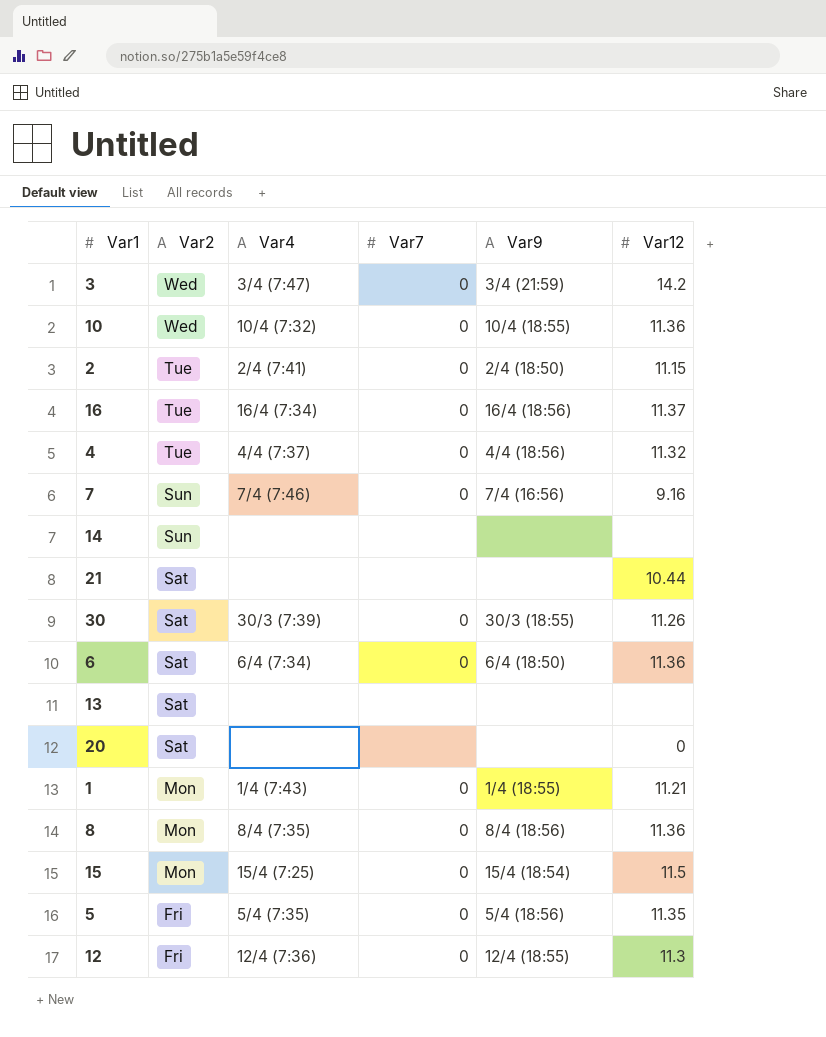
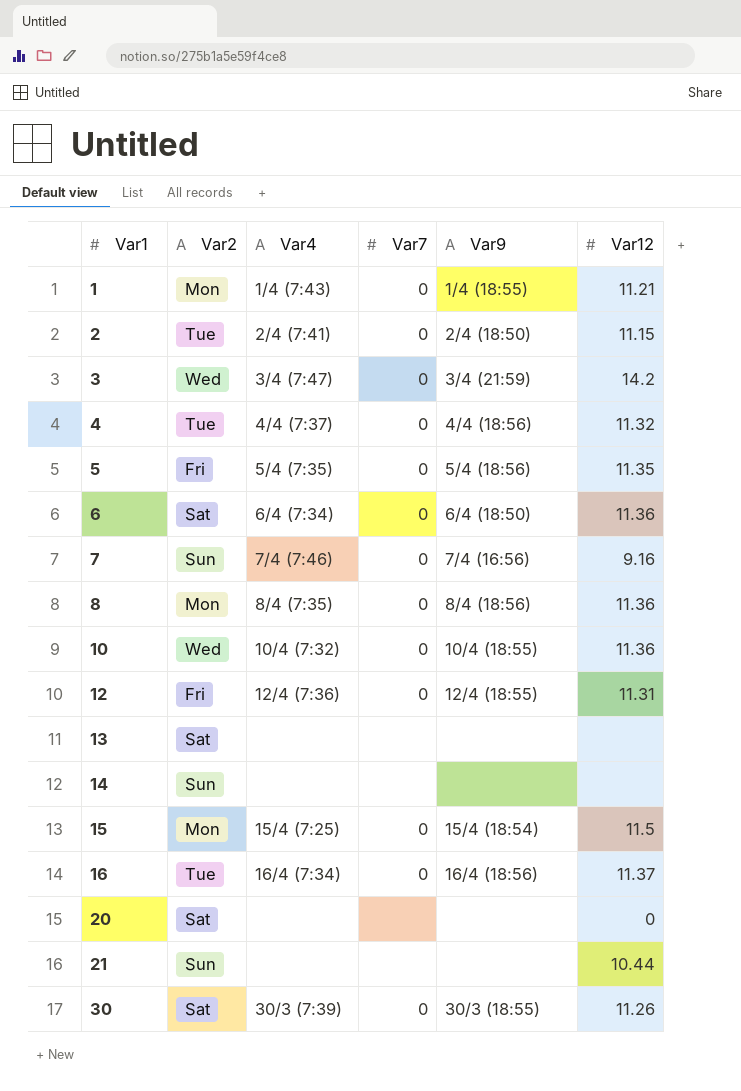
row order: Var2 descending -> Var1 ascending
12 | Var12: 11.3 -> 11.31
21 | Var2: Sat -> Sun

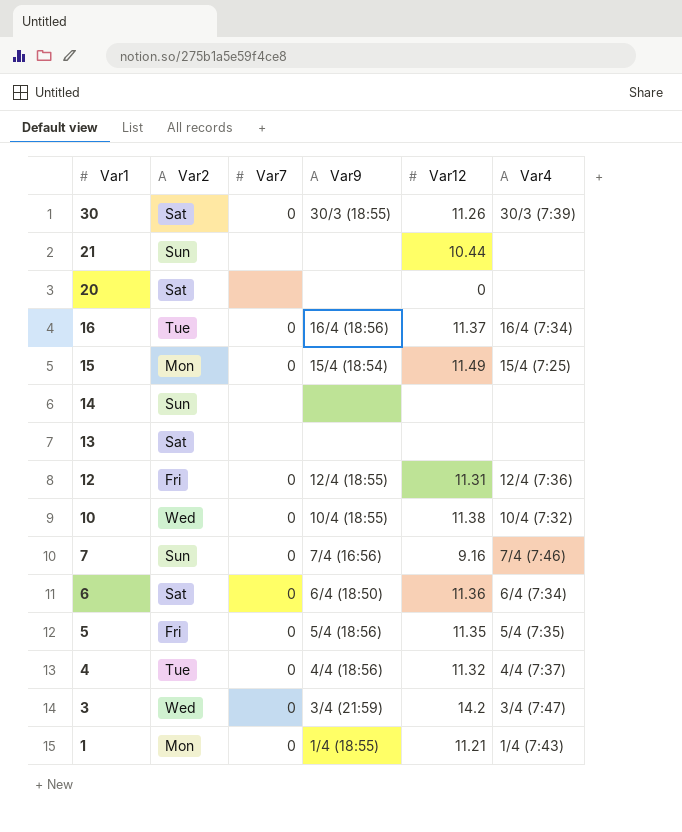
row order: Var1 ascending -> Var1 descending
column Var4 | position: 3 -> 6
row 2: Tue | 2/4 (7:41) | 0 | 2/4 (18:50) | 11.15 -> none
row 8: Mon | 8/4 (7:35) | 0 | 8/4 (18:56) | 11.36 -> none
15 | Var12: 11.5 -> 11.49
10 | Var12: 11.36 -> 11.38

